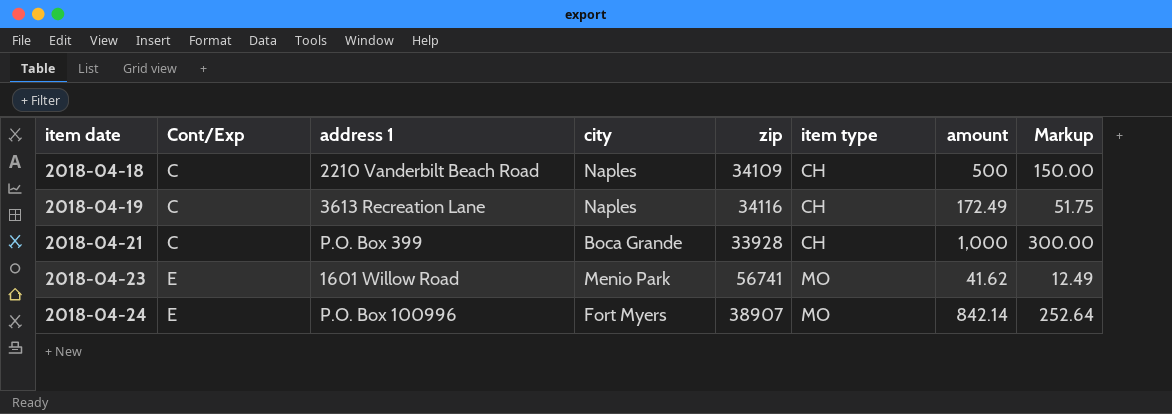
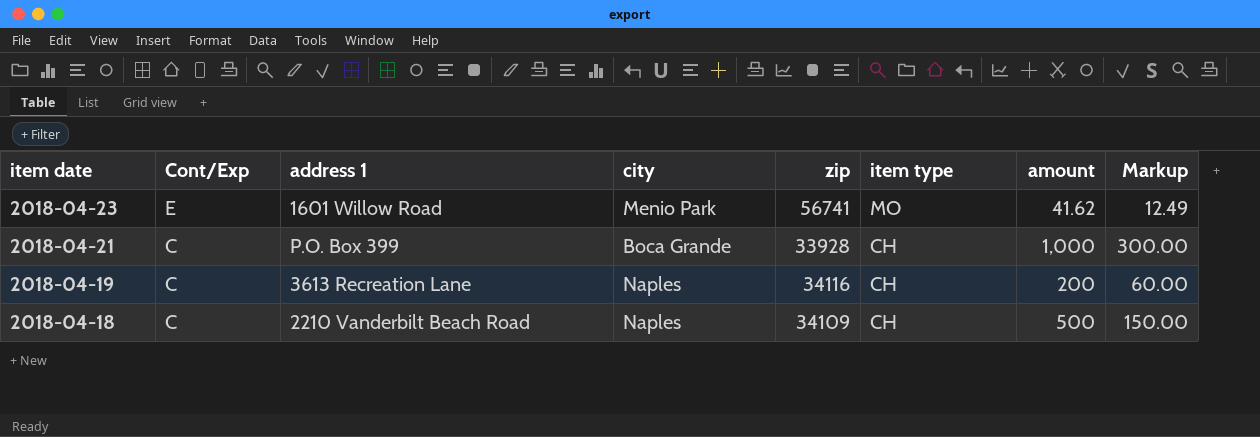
row order: item date ascending -> item date descending
row 2018-04-24: E | P.O. Box 100996 | Fort Myers | 38907 | MO | 842.14 | 252.64 -> none
2018-04-19 | amount: 172.49 -> 200
2018-04-19 | Markup: 51.75 -> 60.00

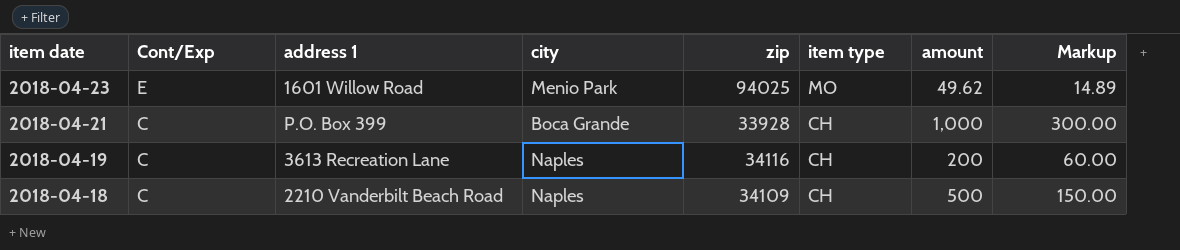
2018-04-23 | zip: 56741 -> 94025
2018-04-23 | amount: 41.62 -> 49.62
2018-04-23 | Markup: 12.49 -> 14.89

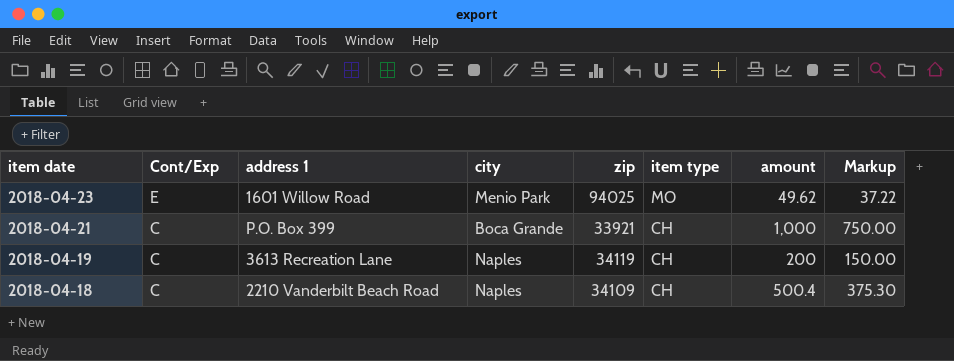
column Markup | formula: [amount] * 0.3 -> [amount] * 0.75
2018-04-21 | zip: 33928 -> 33921
2018-04-19 | zip: 34116 -> 34119
2018-04-18 | amount: 500 -> 500.4

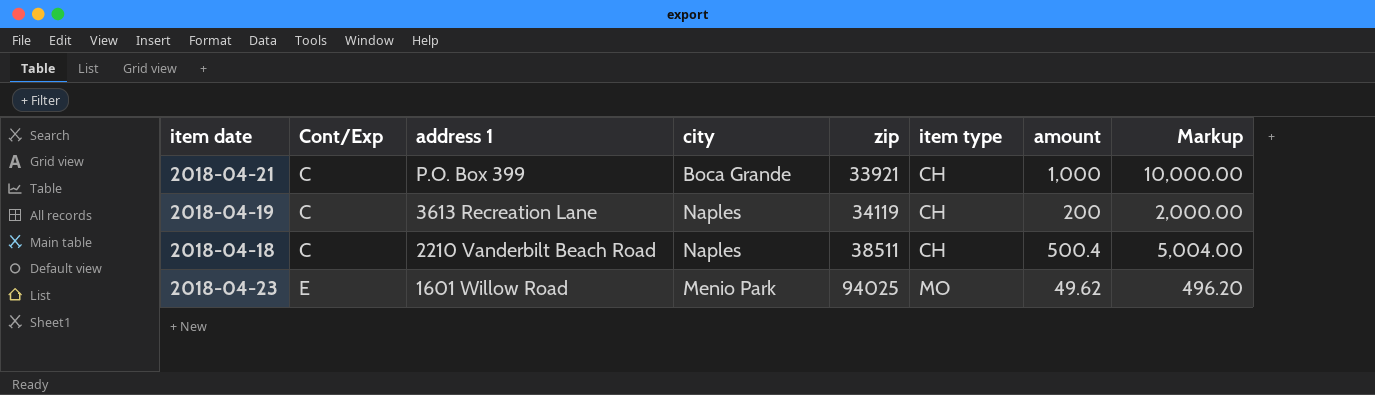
row order: item date descending -> Cont/Exp ascending
column Markup | formula: [amount] * 0.75 -> [amount] * 10
2018-04-18 | zip: 34109 -> 38511

